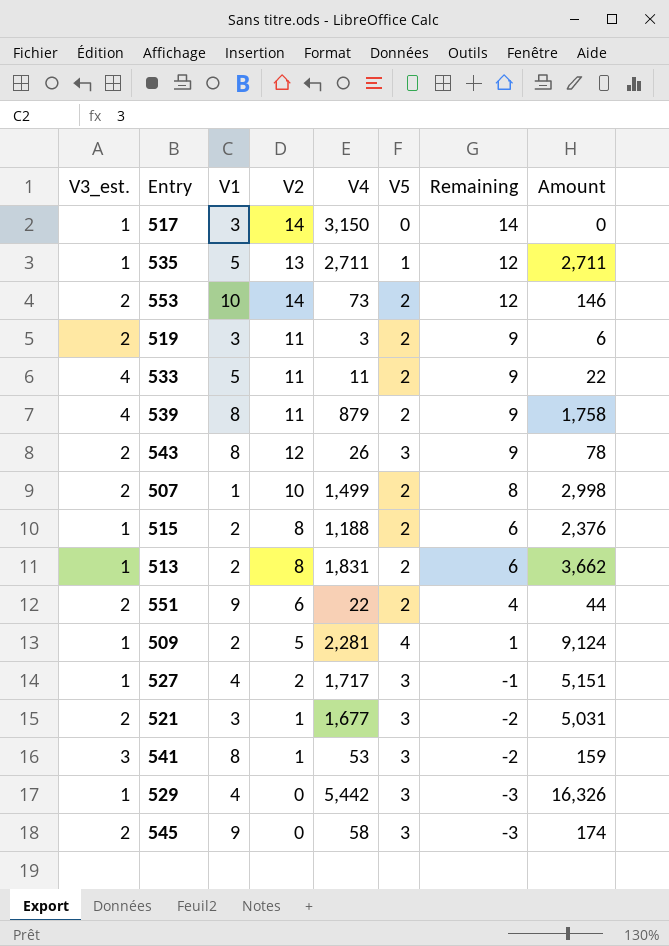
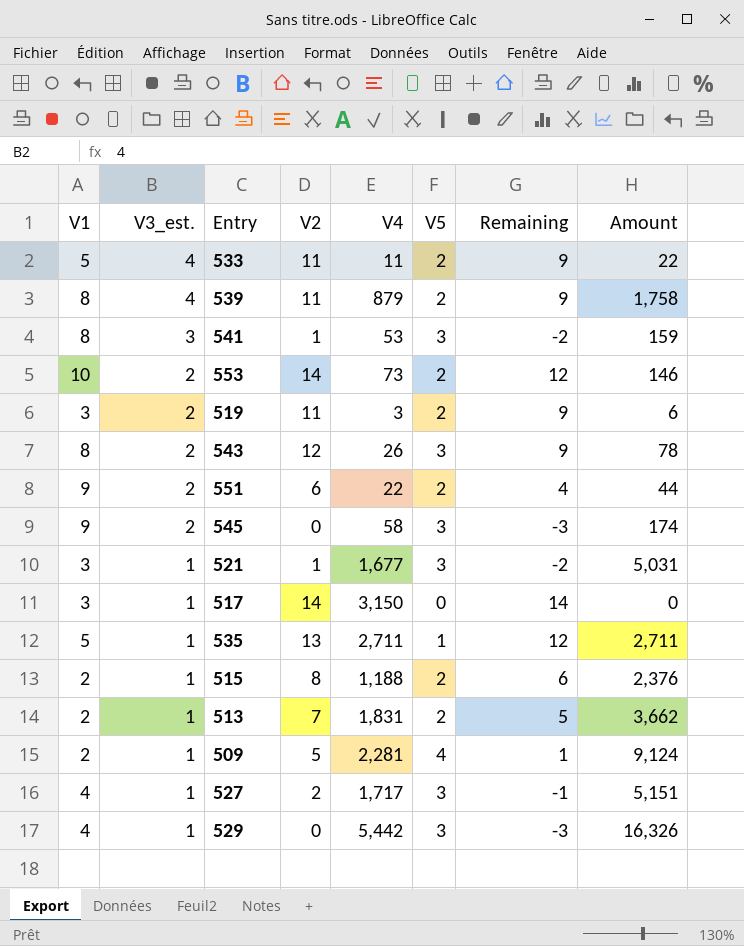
row order: Remaining descending -> V3_est. descending
column V1 | position: 3 -> 1
row 507: 2 | 1 | 10 | 1,499 | 2 | 8 | 2,998 -> none
521 | V3_est.: 2 -> 1
513 | V2: 8 -> 7
513 | Remaining: 6 -> 5

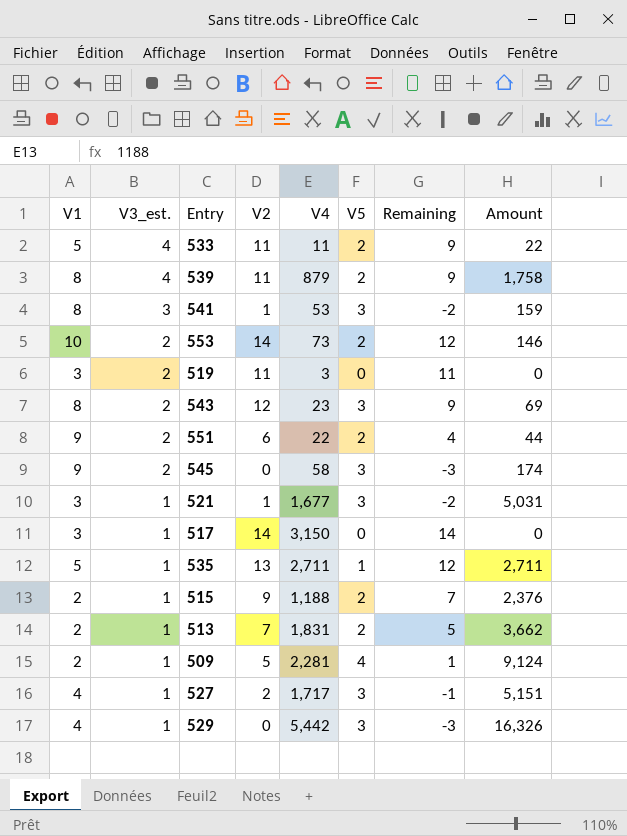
519 | V5: 2 -> 0
519 | Remaining: 9 -> 11
519 | Amount: 6 -> 0
543 | V4: 26 -> 23
543 | Amount: 78 -> 69
515 | V2: 8 -> 9
515 | Remaining: 6 -> 7

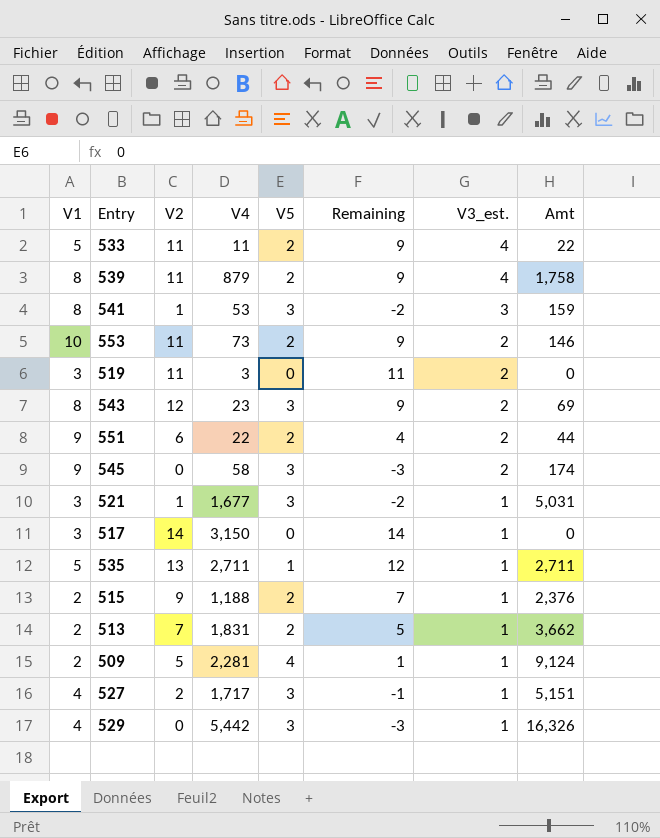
column V3_est. | position: 2 -> 7
column name: Amount -> Amt
553 | V2: 14 -> 11
553 | Remaining: 12 -> 9

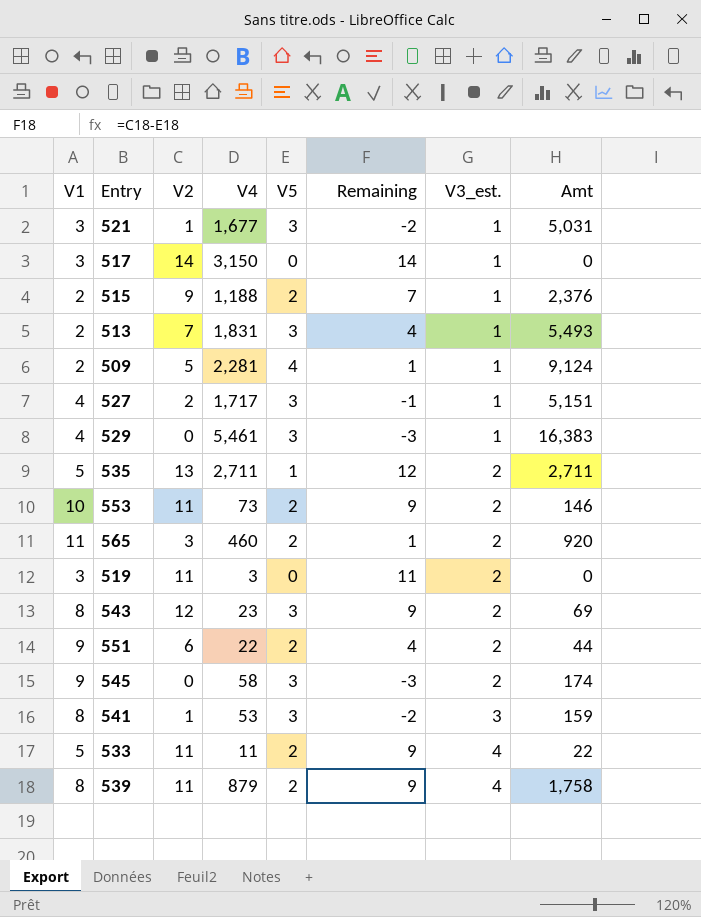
row order: V3_est. descending -> V3_est. ascending
513 | V5: 2 -> 3
513 | Remaining: 5 -> 4
513 | Amt: 3,662 -> 5,493
529 | V4: 5,442 -> 5,461
529 | Amt: 16,326 -> 16,383
535 | V3_est.: 1 -> 2
row 565: none -> 11 | 3 | 460 | 2 | 1 | 2 | 920

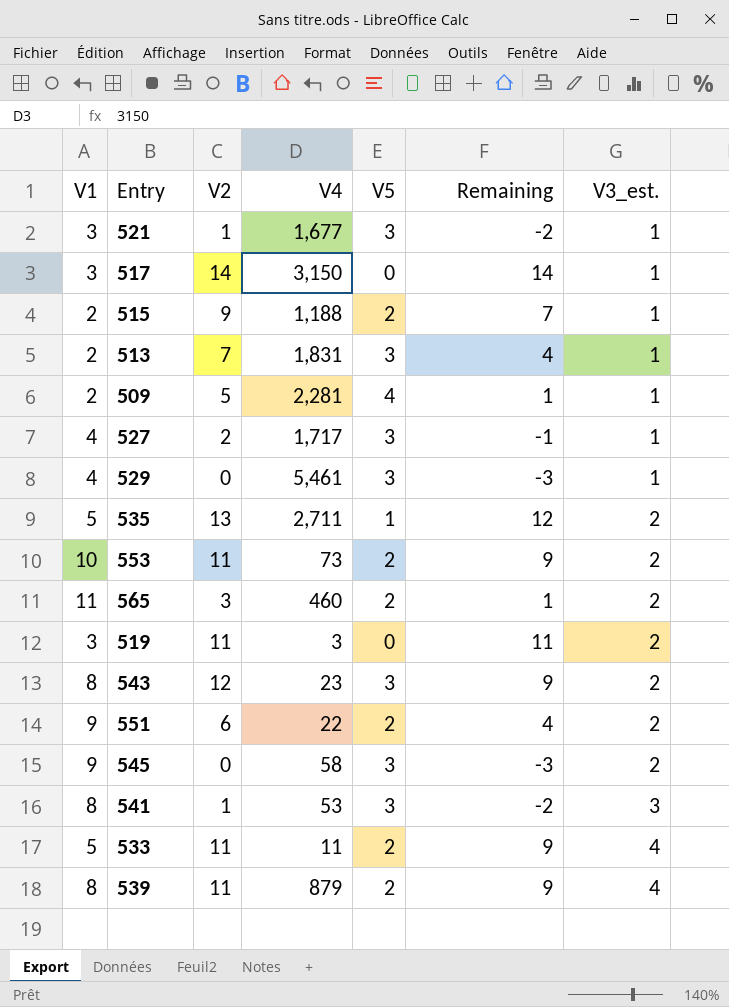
column Amt | formula: [V4] * [V5] -> none

